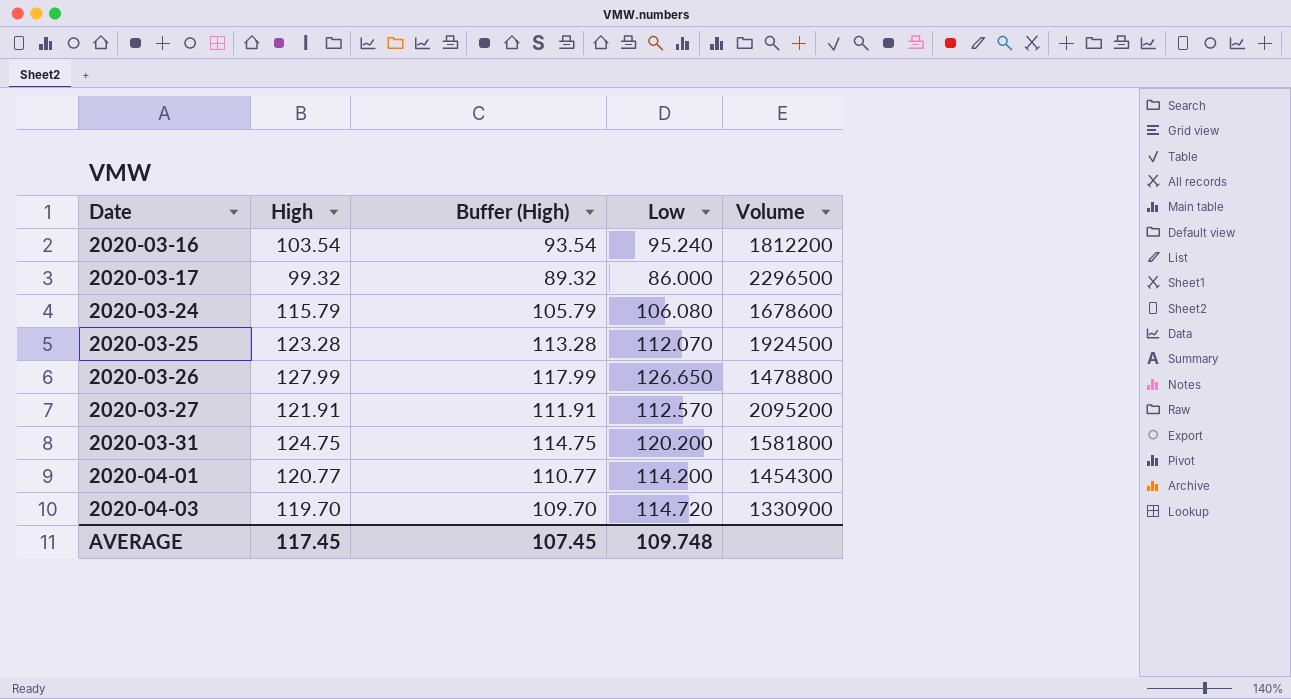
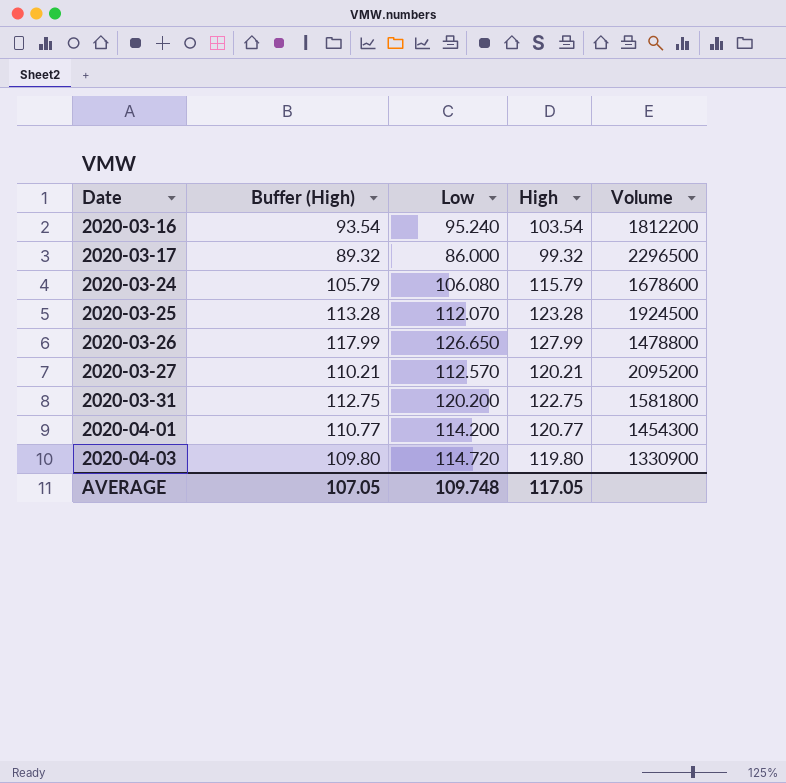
column High | position: 2 -> 4
2020-03-27 | Buffer (High): 111.91 -> 110.21
2020-03-27 | High: 121.91 -> 120.21
2020-03-31 | Buffer (High): 114.75 -> 112.75
2020-03-31 | High: 124.75 -> 122.75
2020-04-03 | Buffer (High): 109.70 -> 109.80
2020-04-03 | High: 119.70 -> 119.80
AVERAGE | Buffer (High): 107.45 -> 107.05
AVERAGE | High: 117.45 -> 117.05

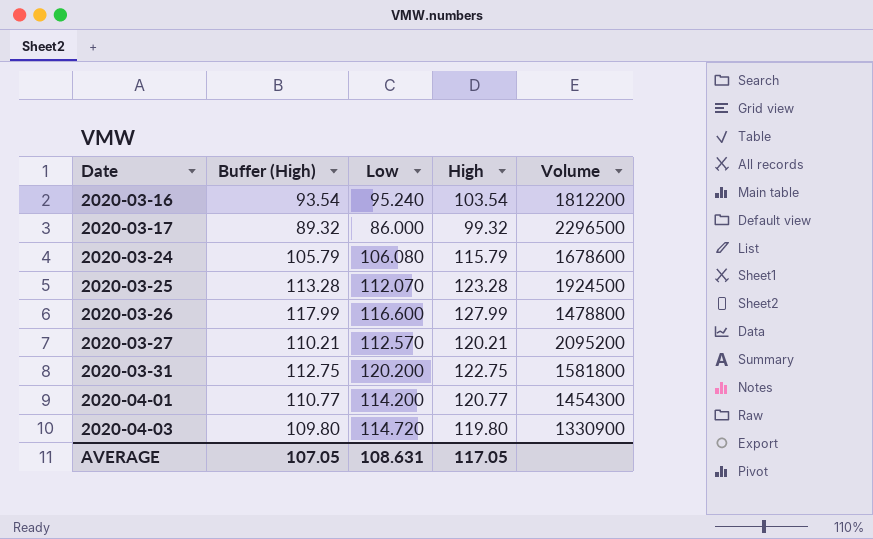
2020-03-26 | Low: 126.650 -> 116.600
AVERAGE | Low: 109.748 -> 108.631

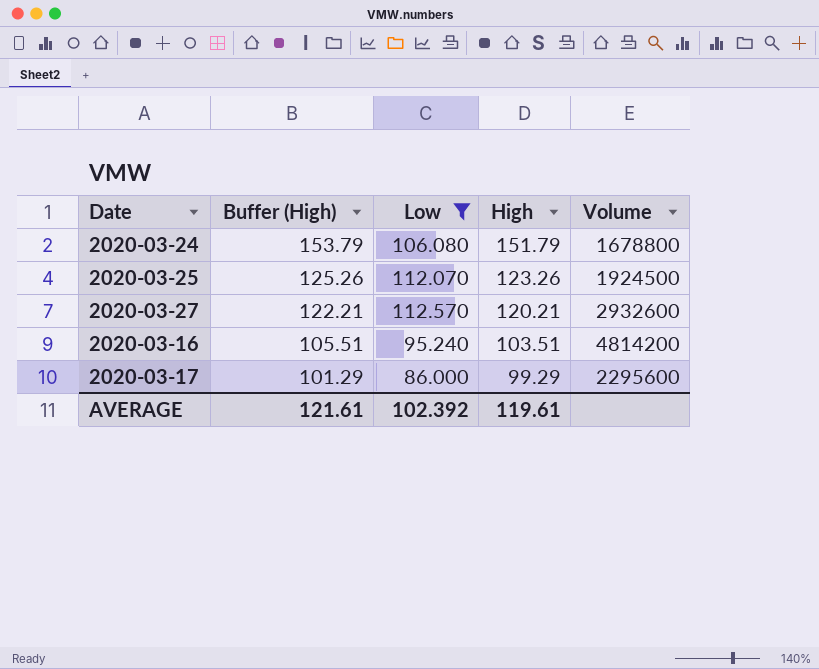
filter: none -> Low <= 112.570
row order: Date ascending -> Buffer (High) descending
column Buffer (High) | formula: [High] - 10 -> [High] + 2
2020-03-24 | High: 115.79 -> 151.79
2020-03-24 | Volume: 1678600 -> 1678800
2020-03-25 | High: 123.28 -> 123.26
2020-03-27 | Volume: 2095200 -> 2932600
2020-03-16 | High: 103.54 -> 103.51
2020-03-16 | Volume: 1812200 -> 4814200
2020-03-17 | High: 99.32 -> 99.29
2020-03-17 | Volume: 2296500 -> 2295600
AVERAGE | Buffer (High): 107.05 -> 121.61
AVERAGE | Low: 108.631 -> 102.392
AVERAGE | High: 117.05 -> 119.61

